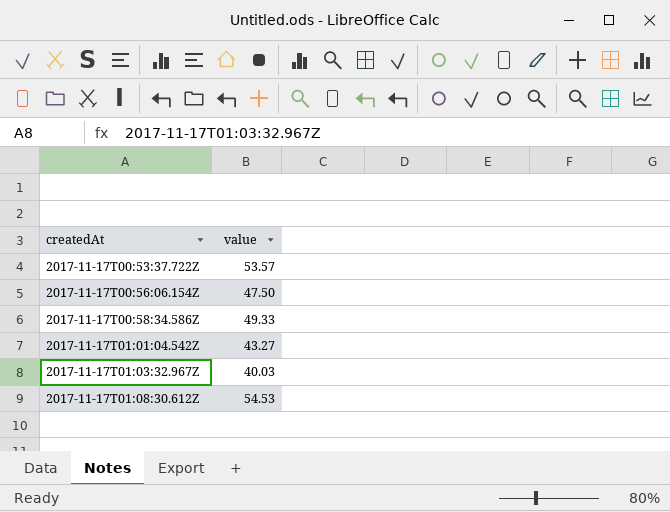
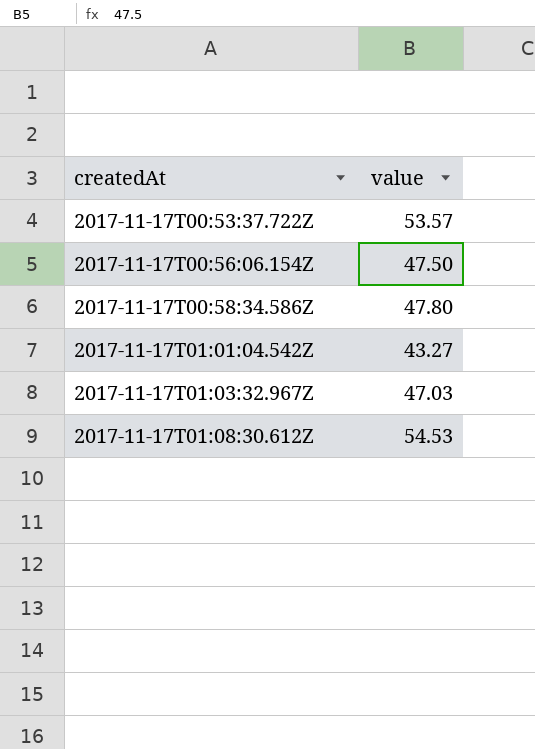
2017-11-17T00:58:34.586Z | value: 49.33 -> 47.80
2017-11-17T01:03:32.967Z | value: 40.03 -> 47.03

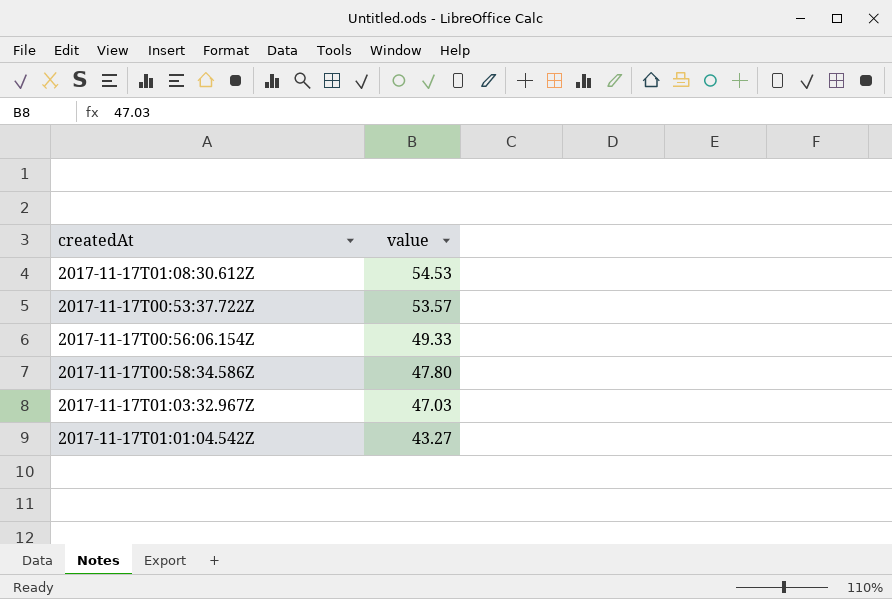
row order: createdAt ascending -> value descending
2017-11-17T00:56:06.154Z | value: 47.50 -> 49.33

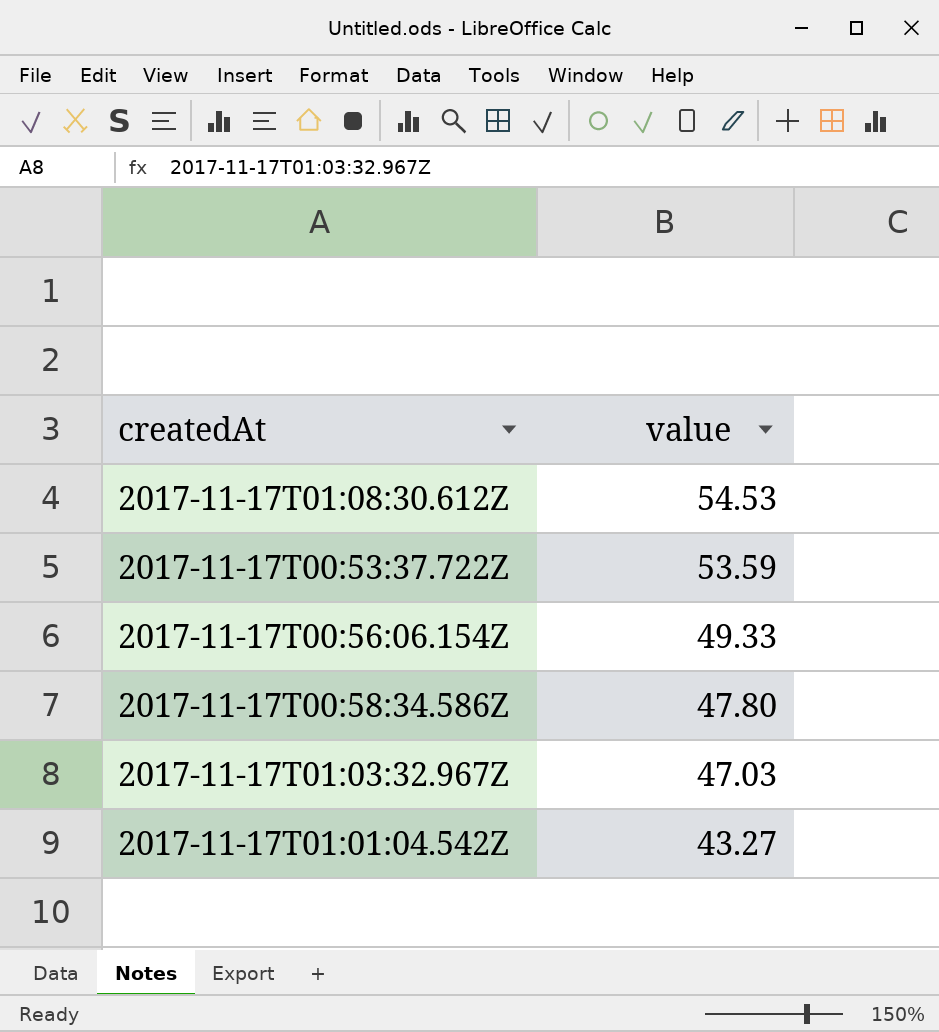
2017-11-17T00:53:37.722Z | value: 53.57 -> 53.59

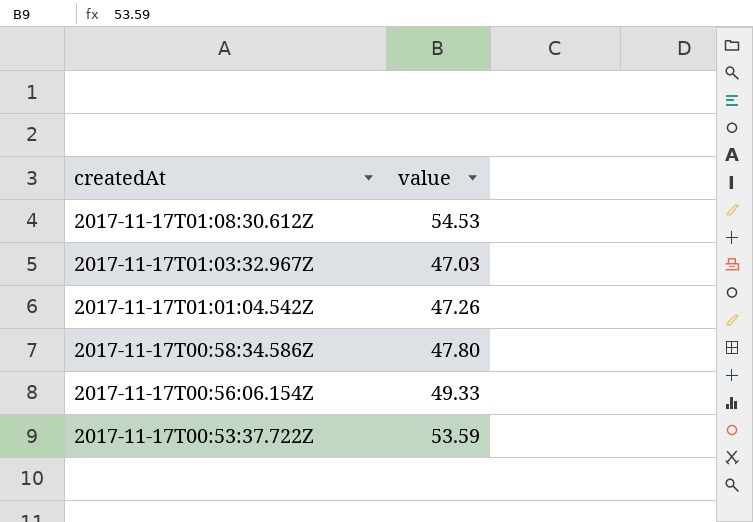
row order: value descending -> createdAt descending
2017-11-17T01:01:04.542Z | value: 43.27 -> 47.26

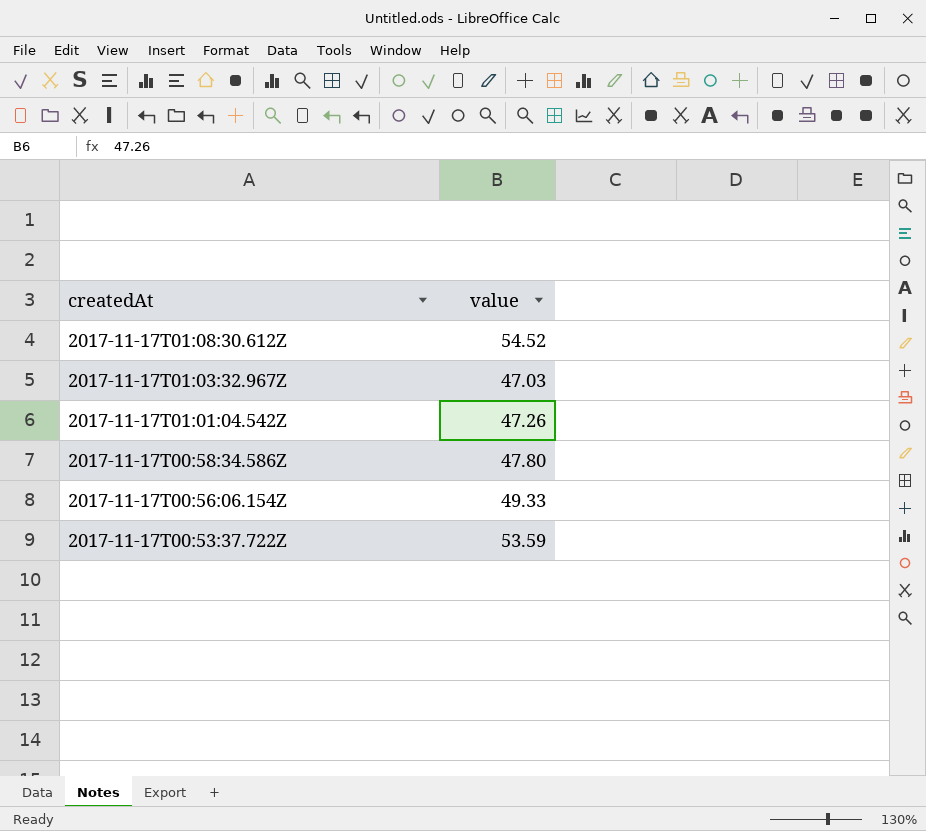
2017-11-17T01:08:30.612Z | value: 54.53 -> 54.52

